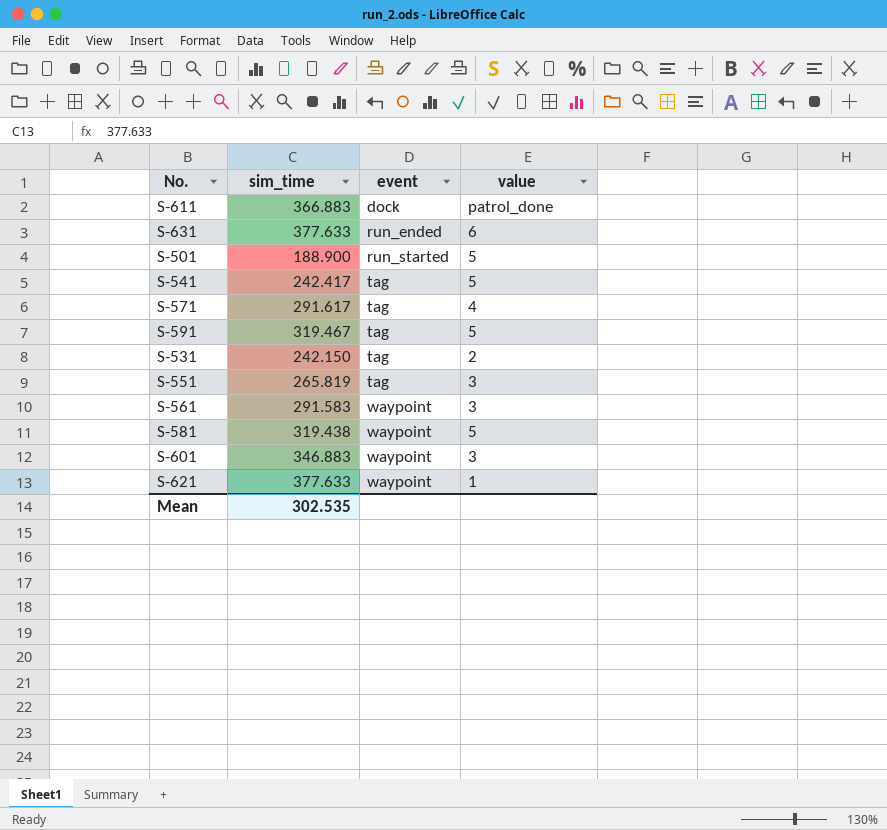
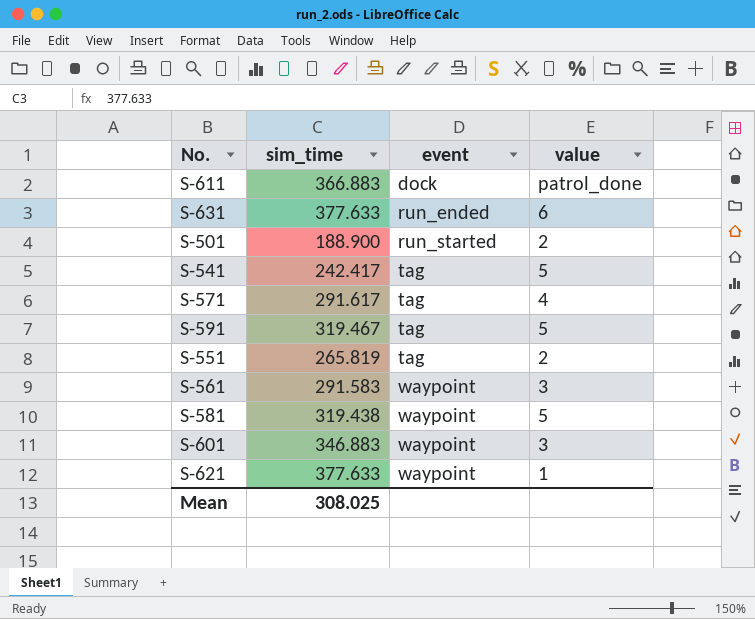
row S-531: 242.150 | tag | 2 -> none
S-501 | value: 5 -> 2
S-551 | value: 3 -> 2
Mean | sim_time: 302.535 -> 308.025

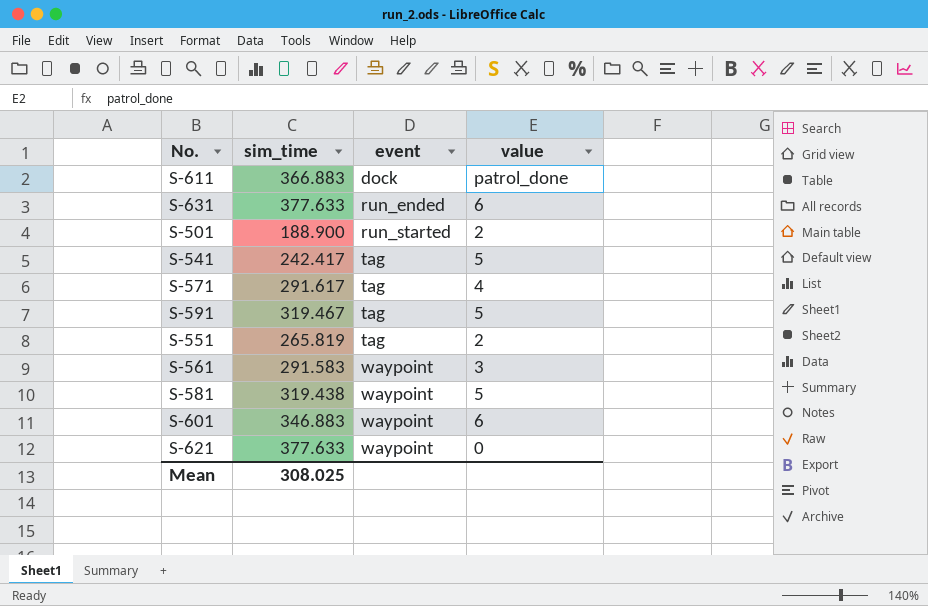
S-601 | value: 3 -> 6
S-621 | value: 1 -> 0

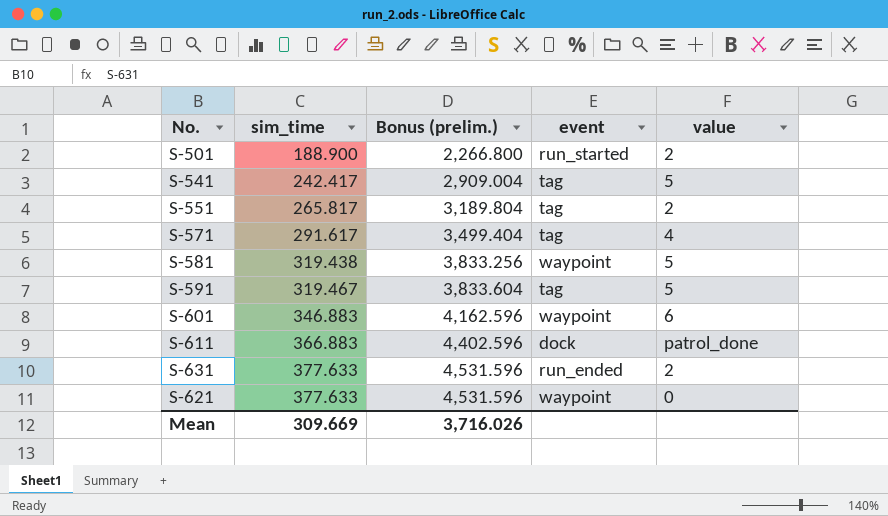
row order: event ascending -> sim_time ascending
column Bonus (prelim.) | formula: none -> [sim_time] * 12
row S-561: 291.583 | waypoint | 3 -> none
S-551 | sim_time: 265.819 -> 265.817
S-631 | value: 6 -> 2
Mean | sim_time: 308.025 -> 309.669

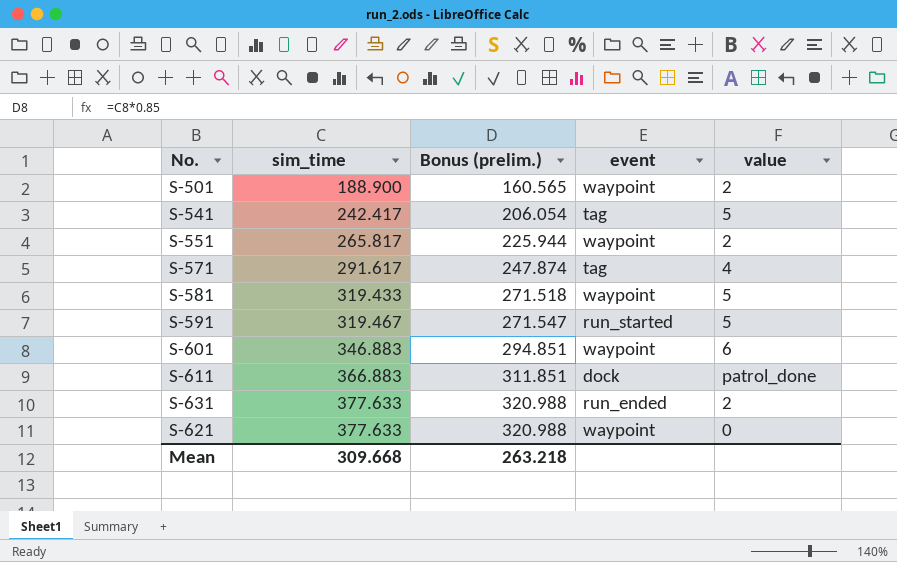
column Bonus (prelim.) | formula: [sim_time] * 12 -> [sim_time] * 0.85
S-501 | event: run_started -> waypoint
S-551 | event: tag -> waypoint
S-581 | sim_time: 319.438 -> 319.433
S-591 | event: tag -> run_started
Mean | sim_time: 309.669 -> 309.668
Mean | Bonus (prelim.): 3,716.026 -> 263.218

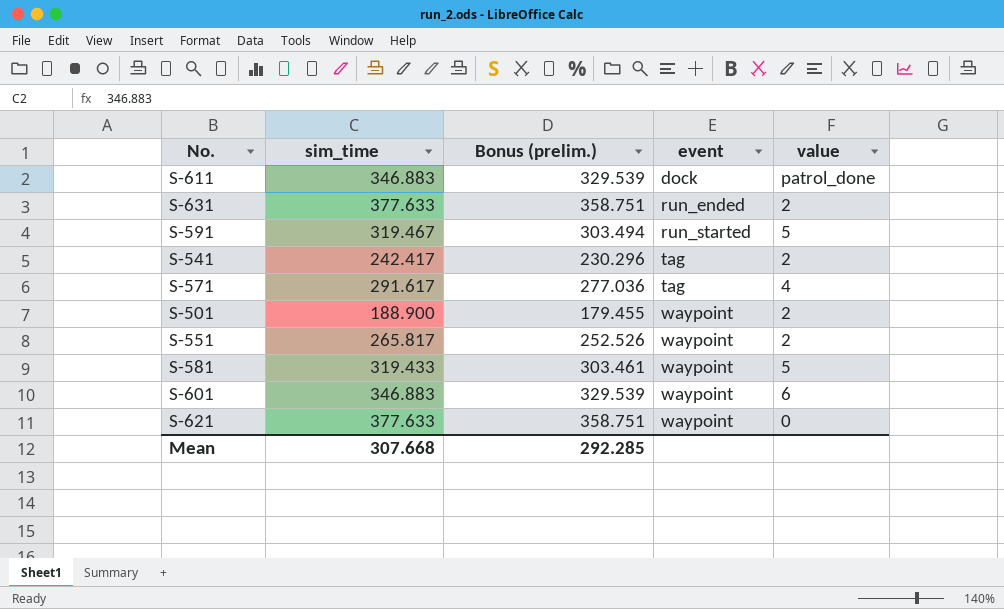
row order: sim_time ascending -> event ascending
column Bonus (prelim.) | formula: [sim_time] * 0.85 -> [sim_time] * 0.95
S-611 | sim_time: 366.883 -> 346.883
S-541 | value: 5 -> 2
Mean | sim_time: 309.668 -> 307.668
Mean | Bonus (prelim.): 263.218 -> 292.285

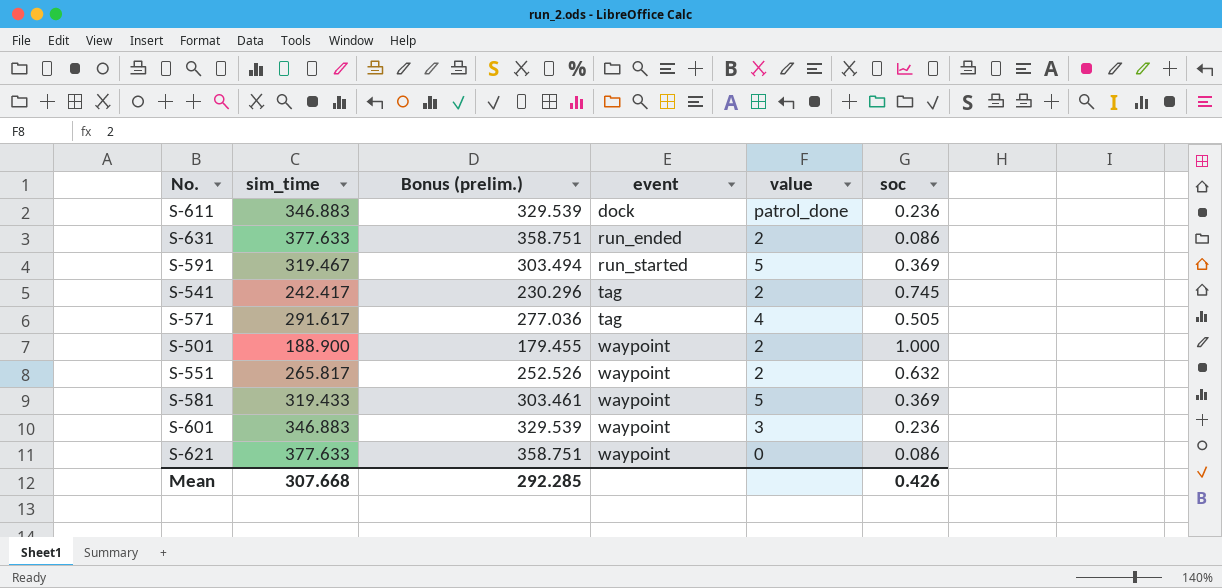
column soc | position: none -> 6
S-601 | value: 6 -> 3

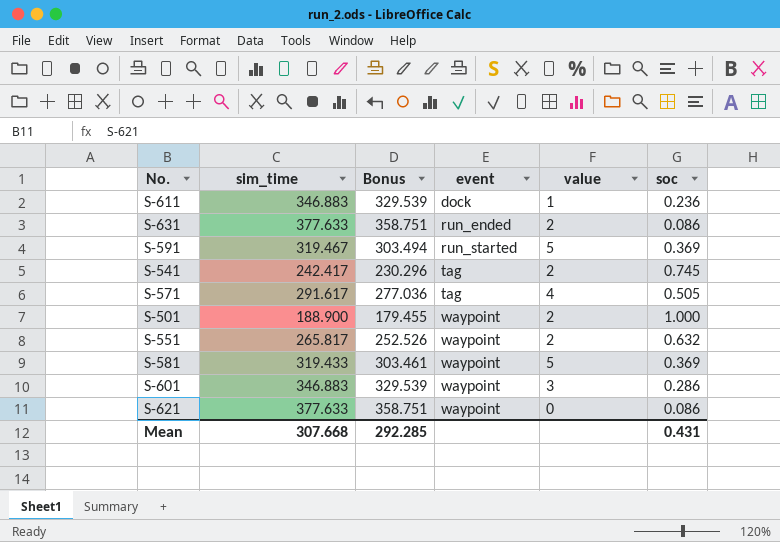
column name: Bonus (prelim.) -> Bonus
S-611 | value: patrol_done -> 1
S-601 | soc: 0.236 -> 0.286
Mean | soc: 0.426 -> 0.431

